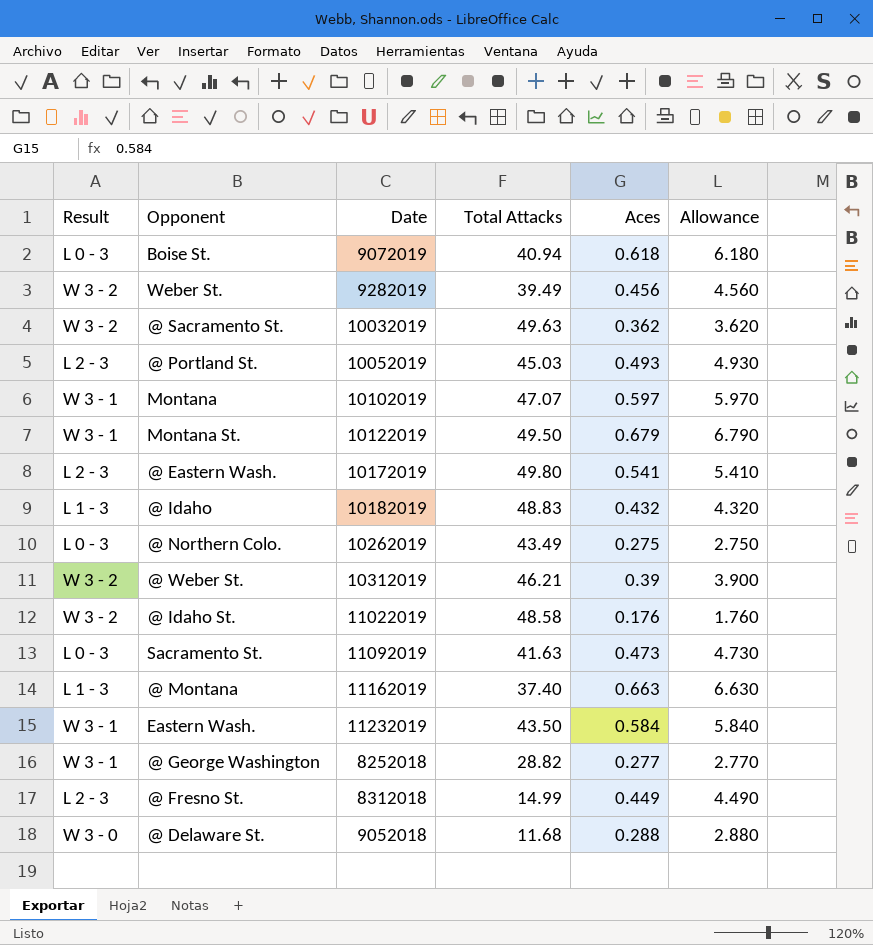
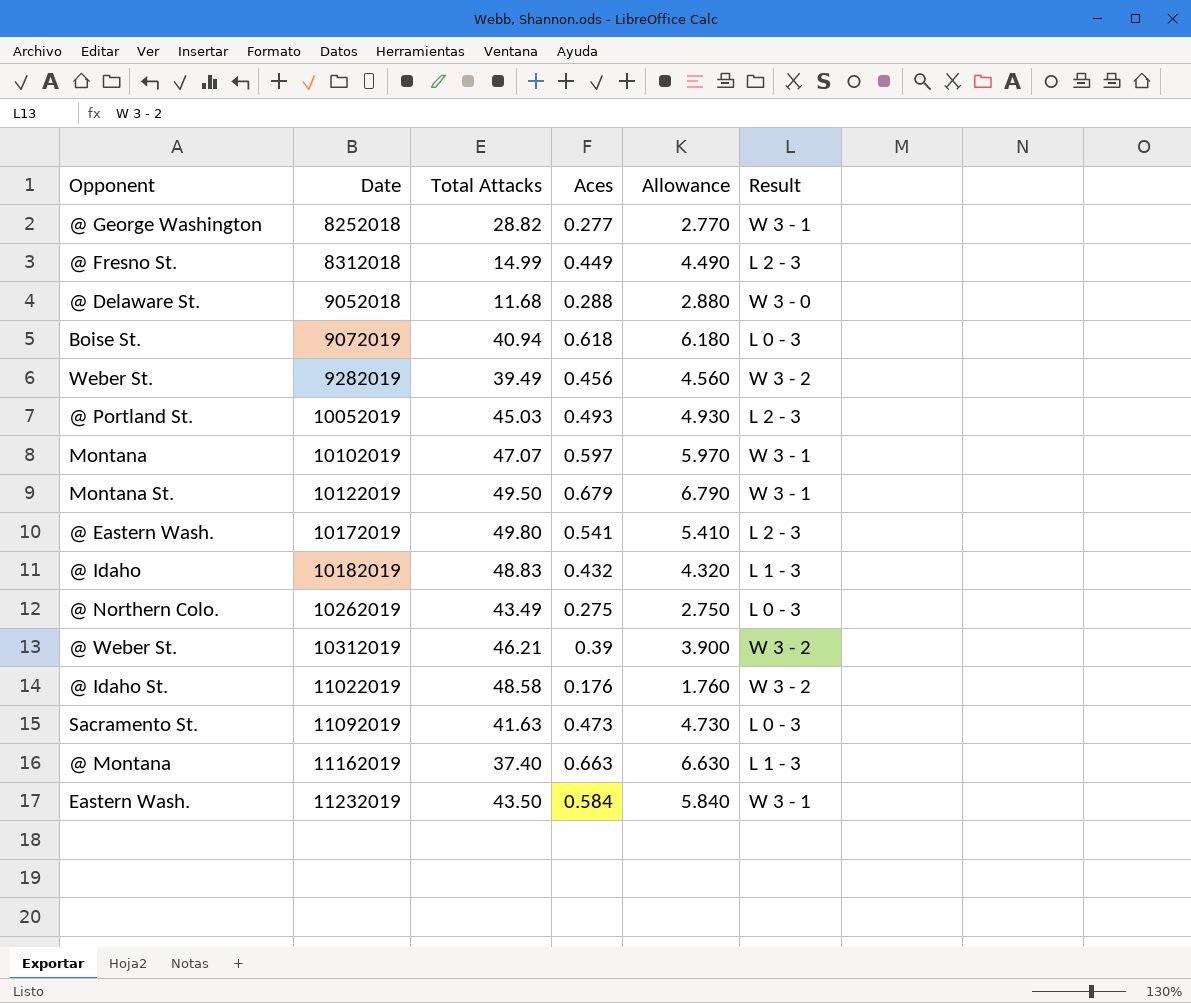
row order: none -> Date ascending
column Result | position: 1 -> 6
row @ Sacramento St.: W 3 - 2 | 10032019 | 49.63 | 0.362 | 3.620 -> none

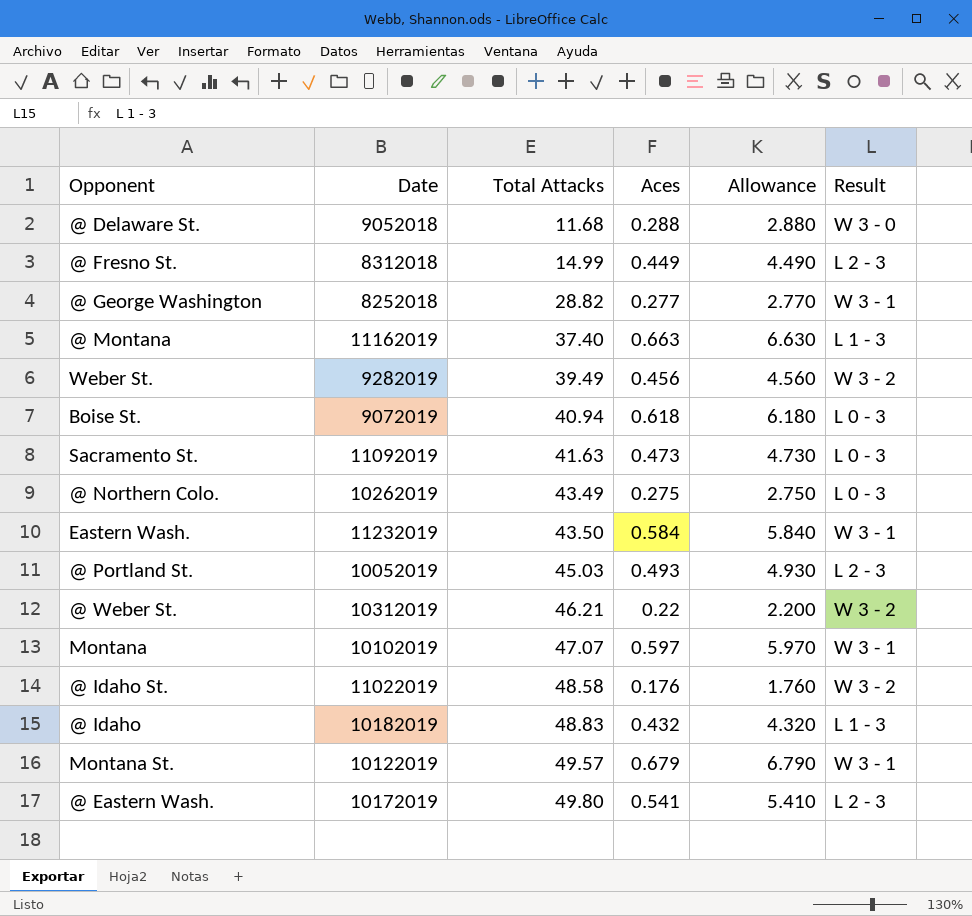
row order: Date ascending -> Total Attacks ascending
@ Weber St. | Aces: 0.39 -> 0.22
@ Weber St. | Allowance: 3.900 -> 2.200
Montana St. | Total Attacks: 49.50 -> 49.57

